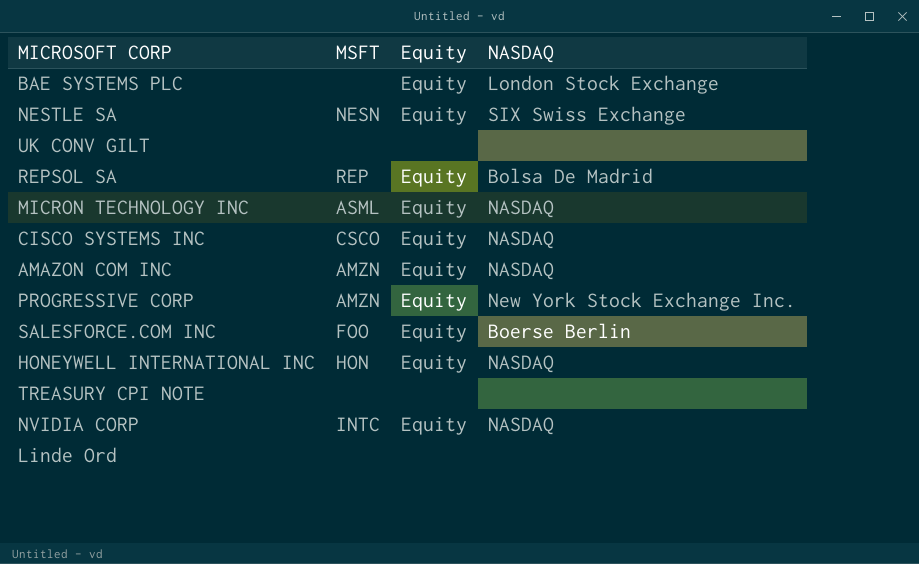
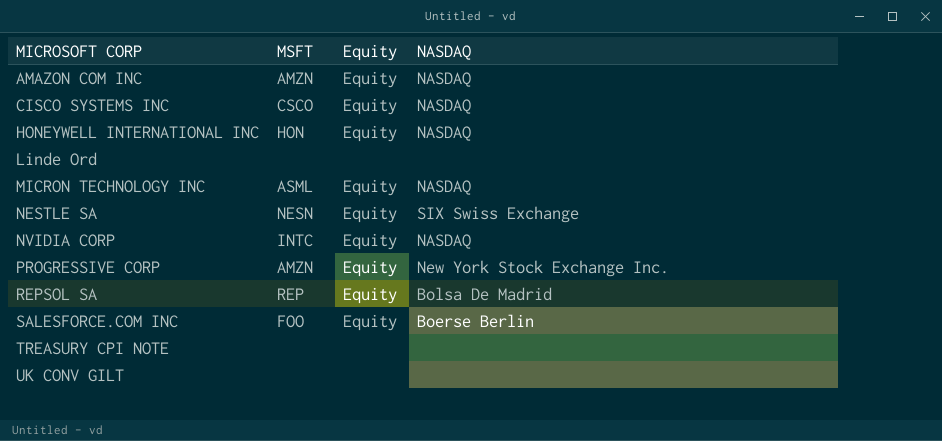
row order: none -> MICROSOFT CORP ascending
row BAE SYSTEMS PLC: none | Equity | London Stock Exchange -> none

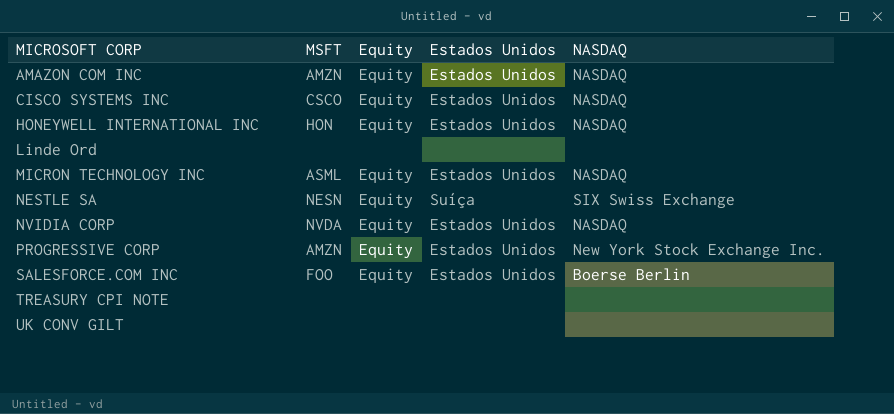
column Estados Unidos | position: none -> 4
row REPSOL SA: REP | Equity | Bolsa De Madrid -> none
NVIDIA CORP | MSFT: INTC -> NVDA

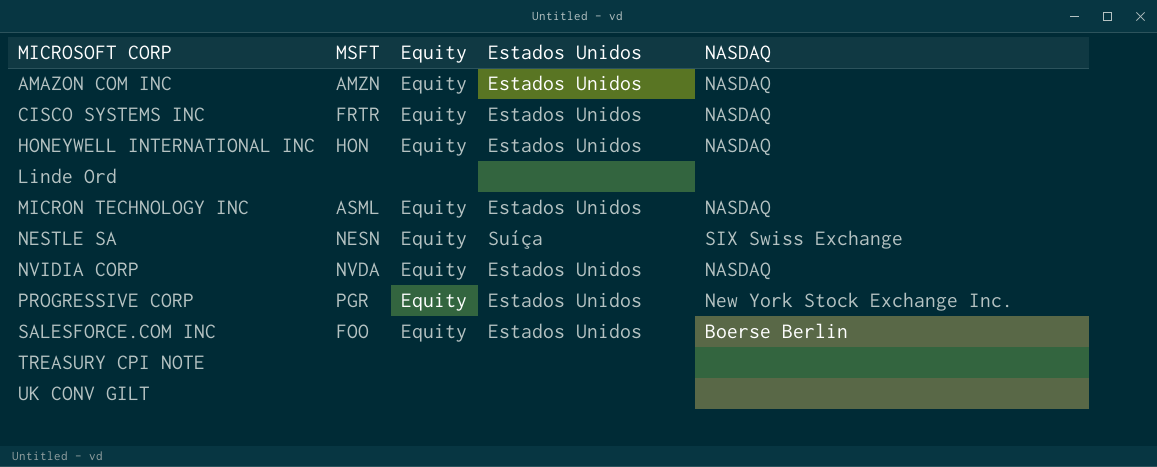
CISCO SYSTEMS INC | MSFT: CSCO -> FRTR
PROGRESSIVE CORP | MSFT: AMZN -> PGR

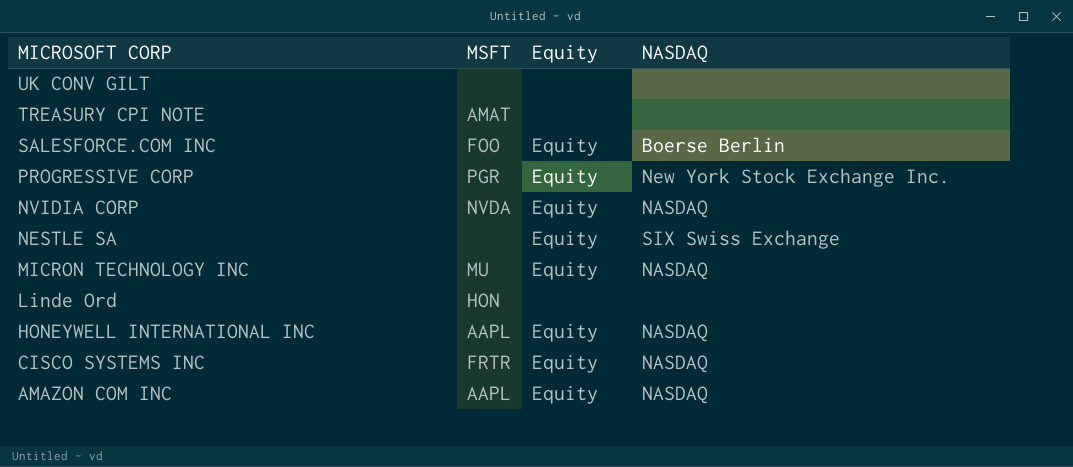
row order: MICROSOFT CORP ascending -> MICROSOFT CORP descending
column Estados Unidos | position: 4 -> none
TREASURY CPI NOTE | MSFT: none -> AMAT
NESTLE SA | MSFT: NESN -> none
MICRON TECHNOLOGY INC | MSFT: ASML -> MU
Linde Ord | MSFT: none -> HON
HONEYWELL INTERNATIONAL INC | MSFT: HON -> AAPL
AMAZON COM INC | MSFT: AMZN -> AAPL

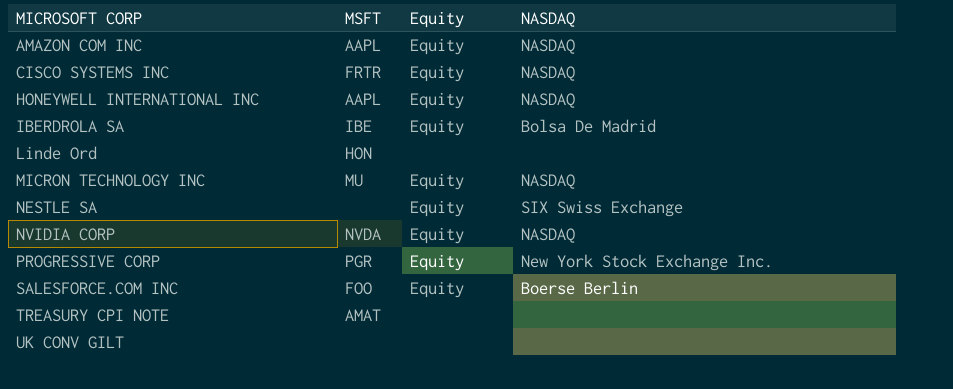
row order: MICROSOFT CORP descending -> MICROSOFT CORP ascending
row IBERDROLA SA: none -> IBE | Equity | Bolsa De Madrid

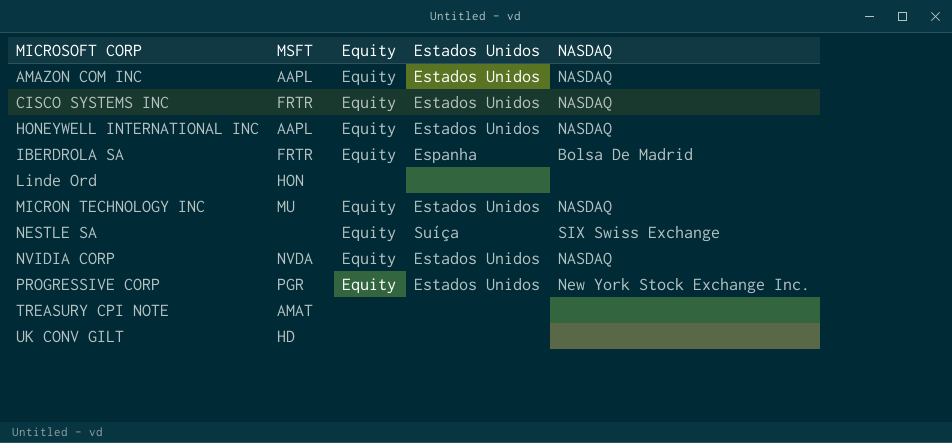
column Estados Unidos | position: none -> 4
row SALESFORCE.COM INC: FOO | Equity | Boerse Berlin -> none
IBERDROLA SA | MSFT: IBE -> FRTR
UK CONV GILT | MSFT: none -> HD

